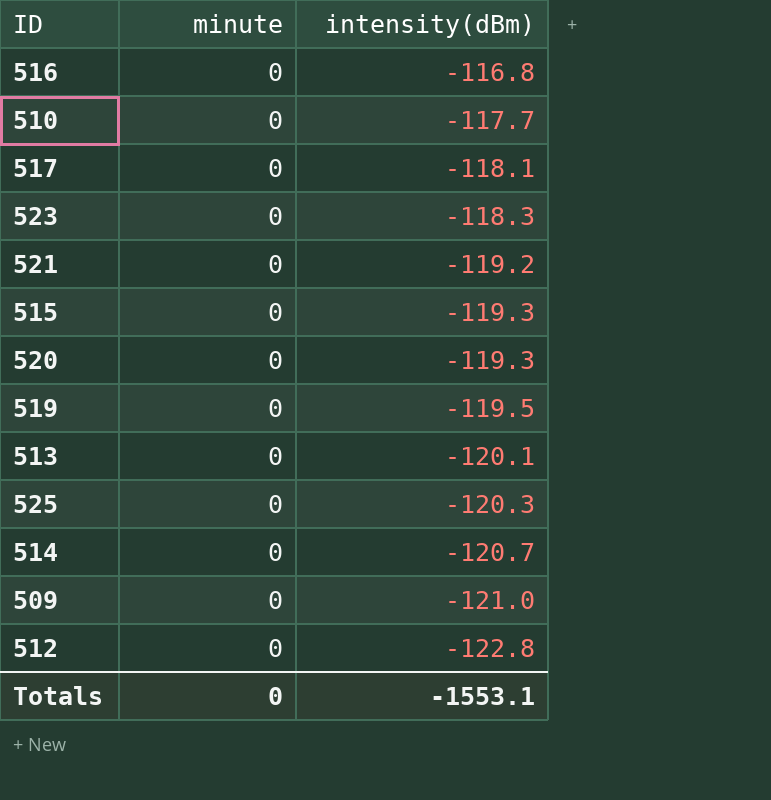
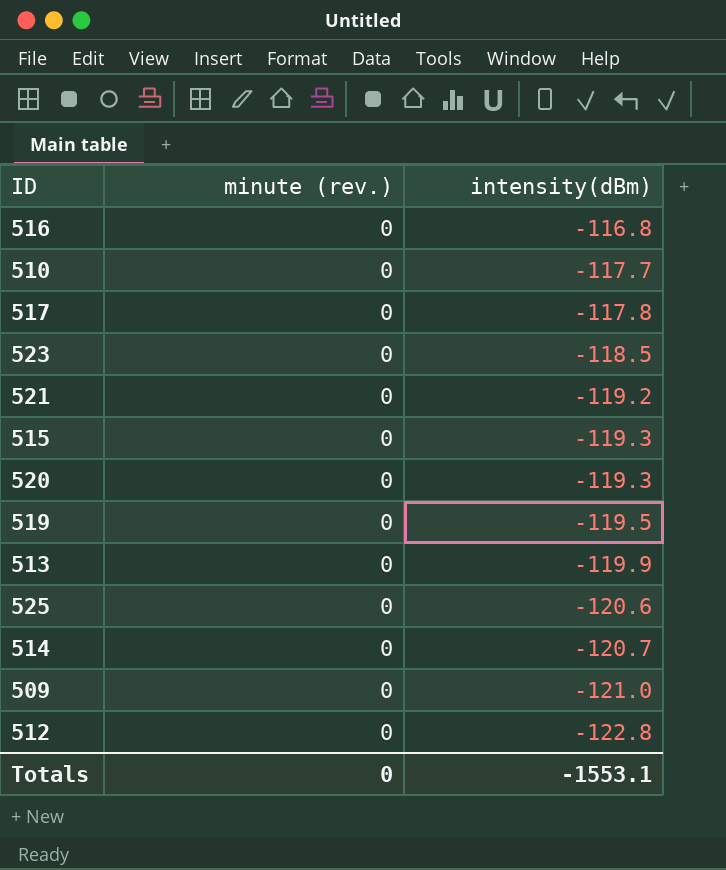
column name: minute -> minute (rev.)
517 | intensity(dBm): -118.1 -> -117.8
523 | intensity(dBm): -118.3 -> -118.5
513 | intensity(dBm): -120.1 -> -119.9
525 | intensity(dBm): -120.3 -> -120.6

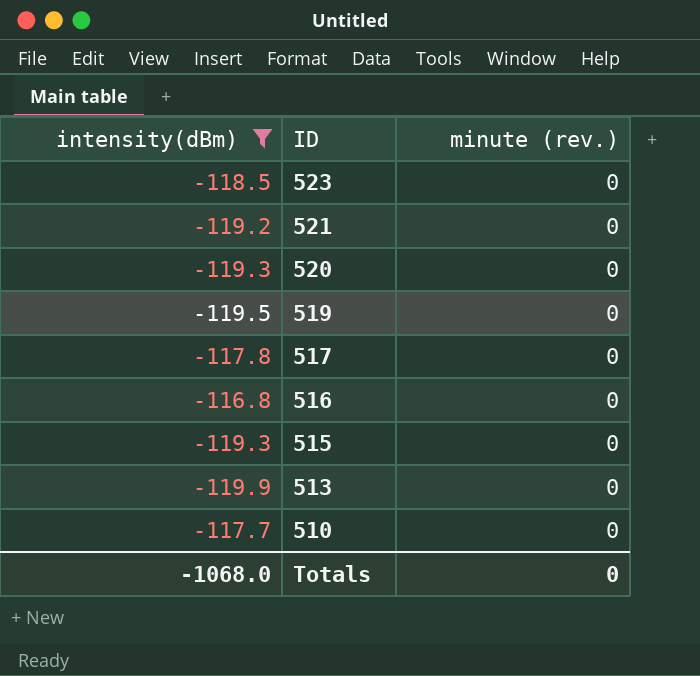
filter: none -> intensity(dBm) >= -119.9
row order: intensity(dBm) descending -> ID descending
column intensity(dBm) | position: 3 -> 1
Totals | intensity(dBm): -1553.1 -> -1068.0

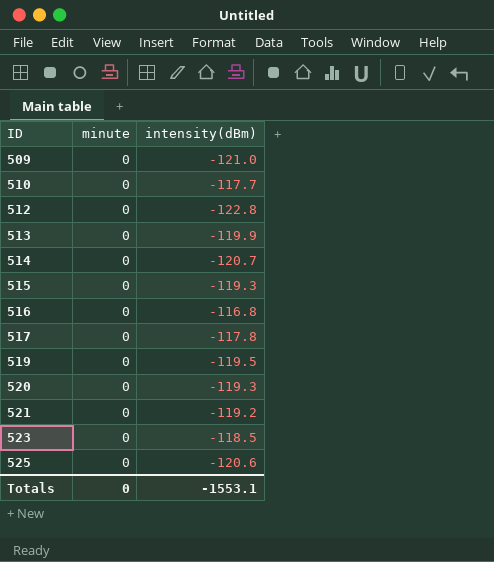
filter: intensity(dBm) >= -119.9 -> none
row order: ID descending -> ID ascending
column name: minute (rev.) -> minute
column intensity(dBm) | position: 1 -> 3
Totals | intensity(dBm): -1068.0 -> -1553.1

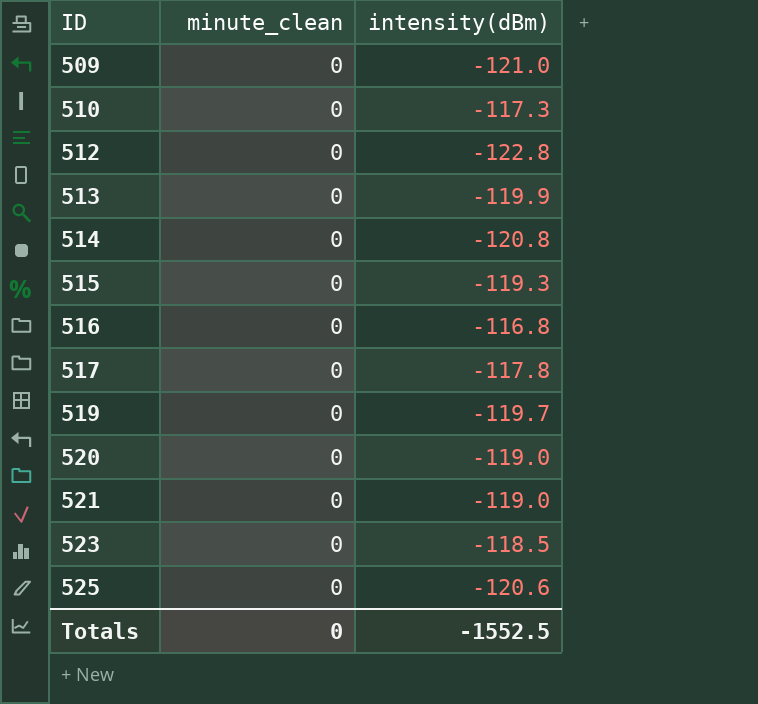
column name: minute -> minute_clean
510 | intensity(dBm): -117.7 -> -117.3
514 | intensity(dBm): -120.7 -> -120.8
519 | intensity(dBm): -119.5 -> -119.7
520 | intensity(dBm): -119.3 -> -119.0
521 | intensity(dBm): -119.2 -> -119.0
Totals | intensity(dBm): -1553.1 -> -1552.5

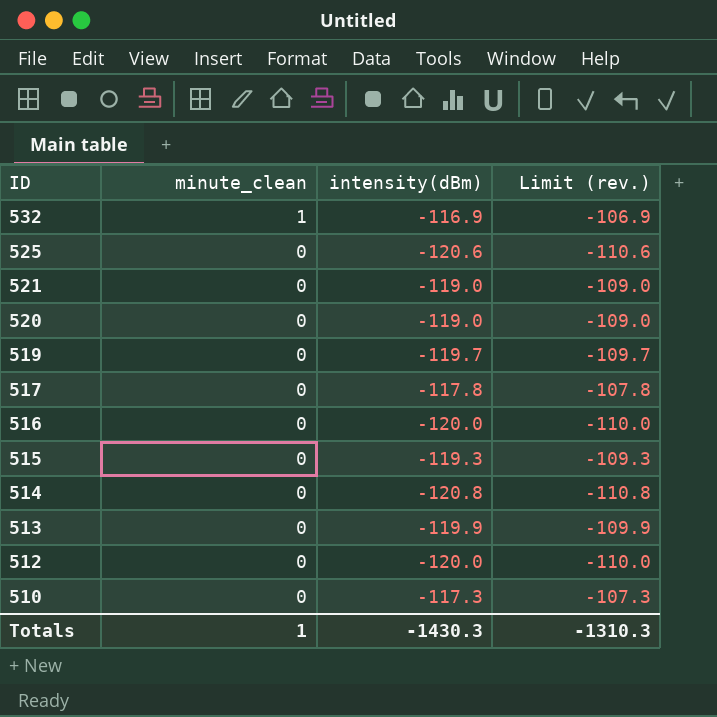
row order: ID ascending -> ID descending
column Limit (rev.) | formula: none -> [intensity(dBm)] + 10
row 509: 0 | -121.0 -> none
row 523: 0 | -118.5 -> none
row 532: none -> 1 | -116.9 | -106.9
516 | intensity(dBm): -116.8 -> -120.0
512 | intensity(dBm): -122.8 -> -120.0
Totals | minute_clean: 0 -> 1
Totals | intensity(dBm): -1552.5 -> -1430.3

